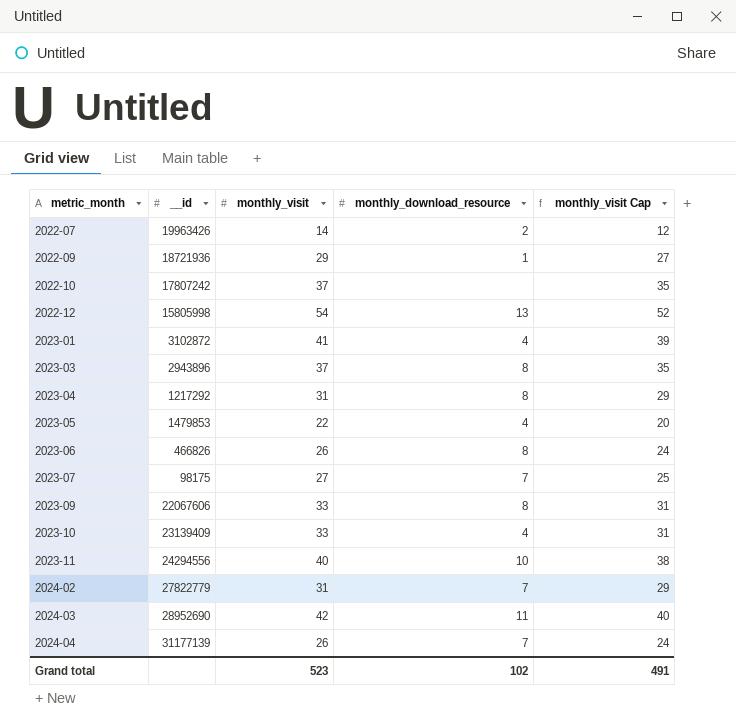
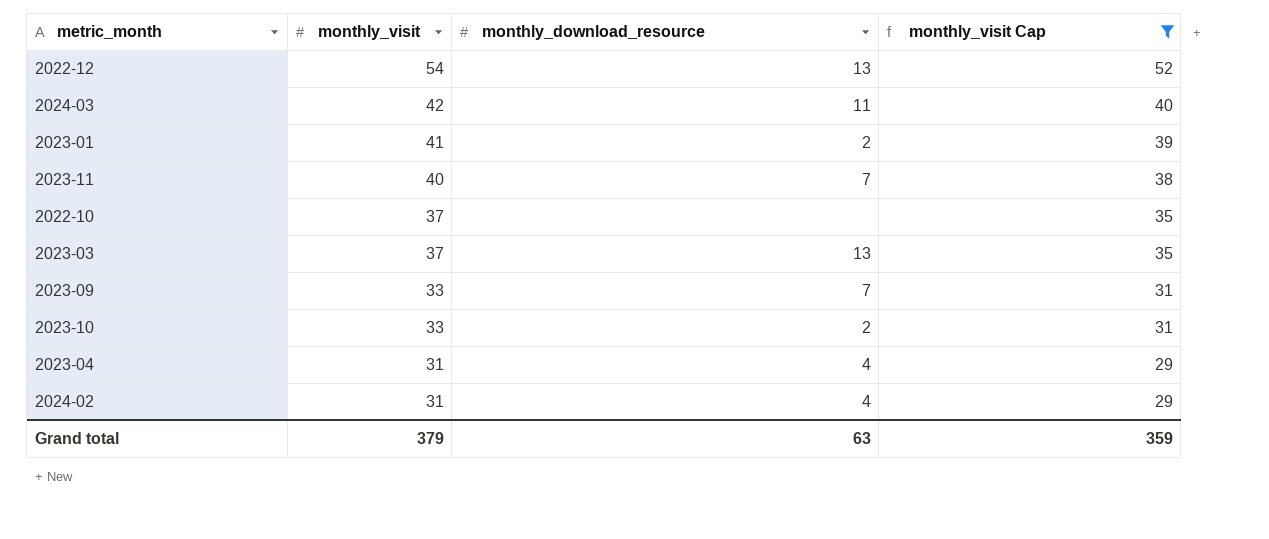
filter: none -> monthly_visit Cap >= 29
row order: metric_month ascending -> monthly_visit descending
column __id | position: 2 -> none
2023-01 | monthly_download_resource: 4 -> 2
2023-11 | monthly_download_resource: 10 -> 7
2023-03 | monthly_download_resource: 8 -> 13
2023-09 | monthly_download_resource: 8 -> 7
2023-10 | monthly_download_resource: 4 -> 2
2023-04 | monthly_download_resource: 8 -> 4
2024-02 | monthly_download_resource: 7 -> 4
Grand total | monthly_visit: 523 -> 379
Grand total | monthly_download_resource: 102 -> 63
Grand total | monthly_visit Cap: 491 -> 359

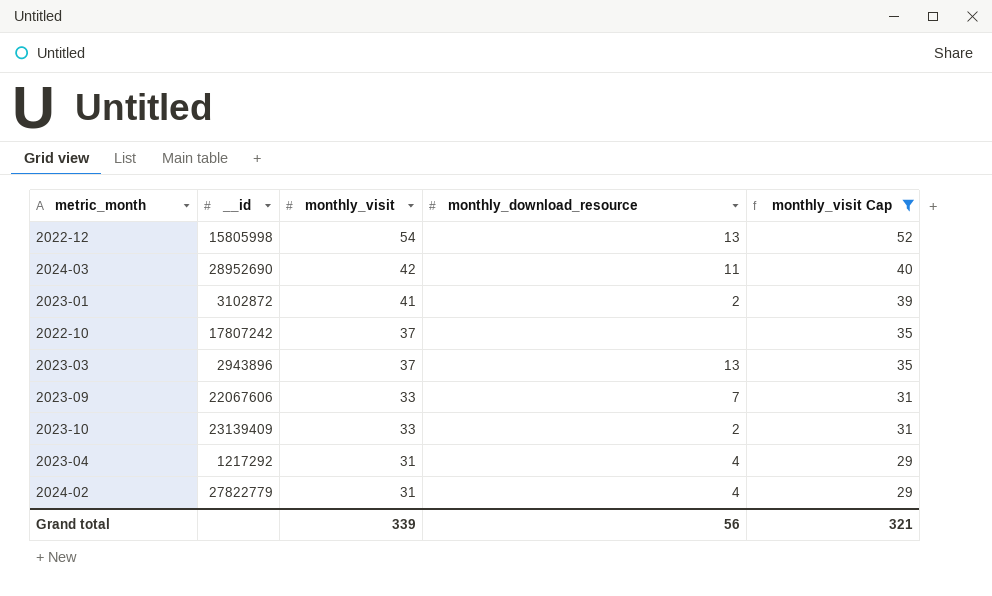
column __id | position: none -> 2
row 2023-11: 40 | 7 | 38 -> none
Grand total | monthly_visit: 379 -> 339
Grand total | monthly_download_resource: 63 -> 56
Grand total | monthly_visit Cap: 359 -> 321

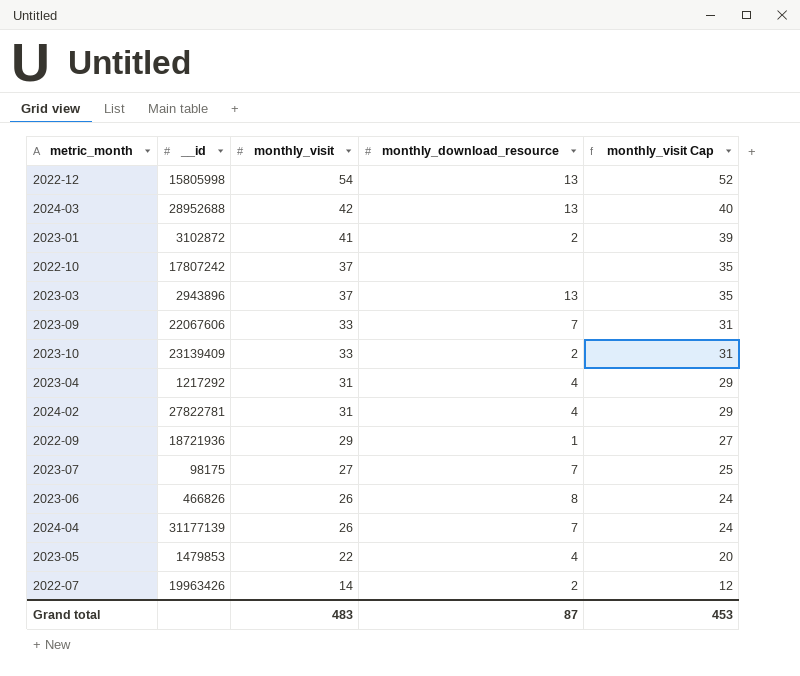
filter: monthly_visit Cap >= 29 -> none
2024-03 | __id: 28952690 -> 28952688
2024-03 | monthly_download_resource: 11 -> 13
2024-02 | __id: 27822779 -> 27822781
Grand total | monthly_visit: 339 -> 483
Grand total | monthly_download_resource: 56 -> 87
Grand total | monthly_visit Cap: 321 -> 453

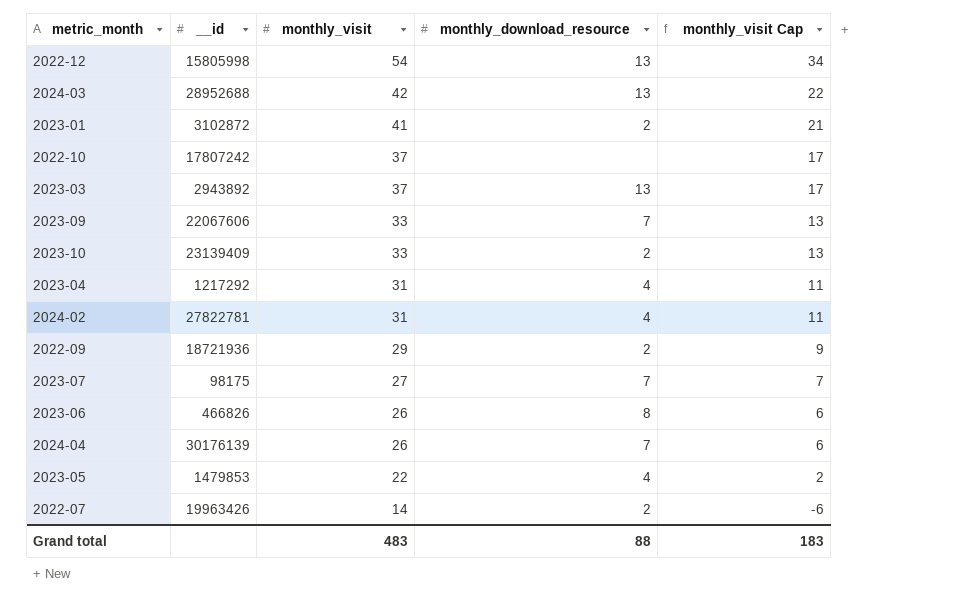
column monthly_visit Cap | formula: [monthly_visit] - 2 -> [monthly_visit] - 20
2023-03 | __id: 2943896 -> 2943892
2022-09 | monthly_download_resource: 1 -> 2
2024-04 | __id: 31177139 -> 30176139
Grand total | monthly_download_resource: 87 -> 88
Grand total | monthly_visit Cap: 453 -> 183

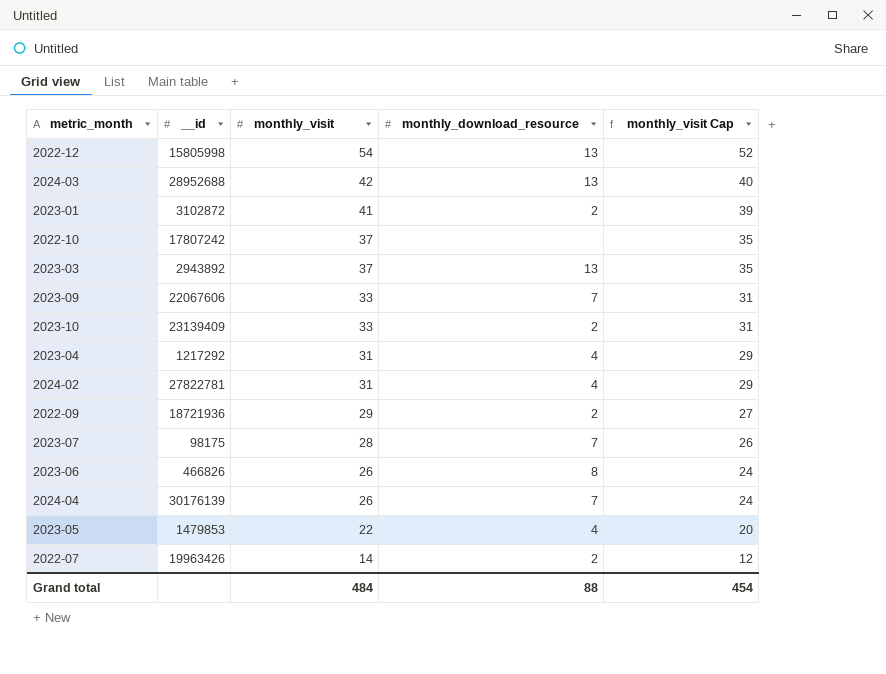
column monthly_visit Cap | formula: [monthly_visit] - 20 -> [monthly_visit] - 2
2023-07 | monthly_visit: 27 -> 28
Grand total | monthly_visit: 483 -> 484
Grand total | monthly_visit Cap: 183 -> 454

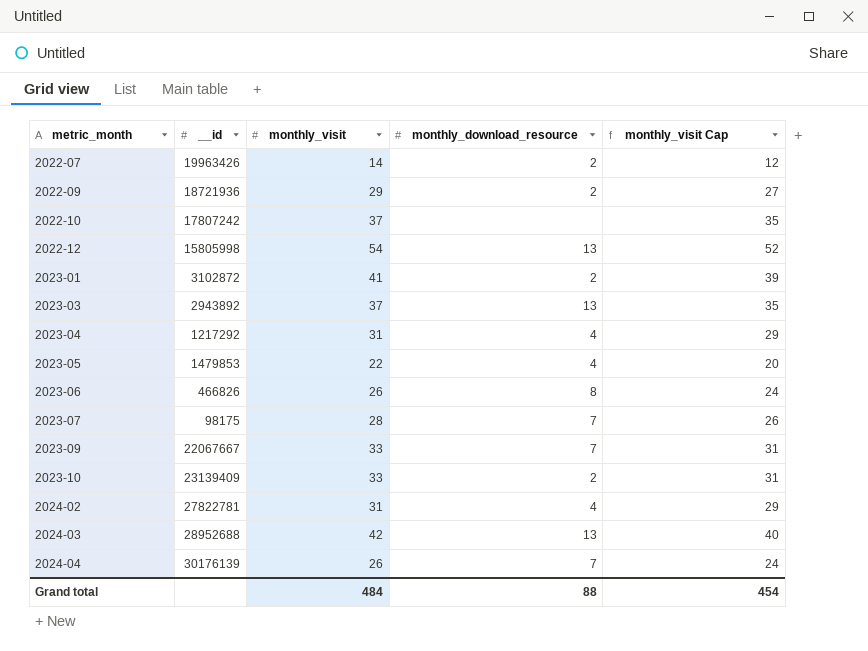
row order: monthly_visit descending -> metric_month ascending
2023-09 | __id: 22067606 -> 22067667

